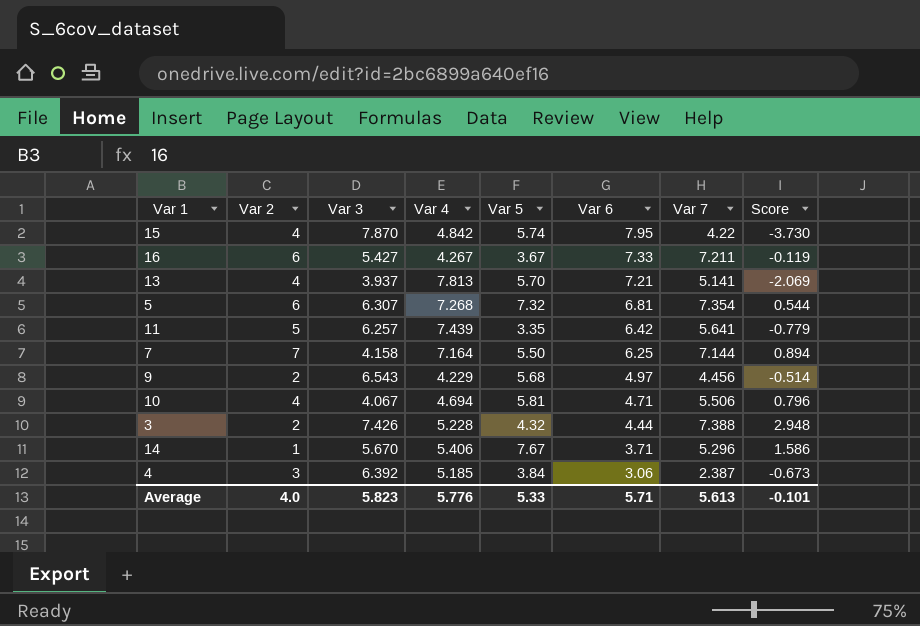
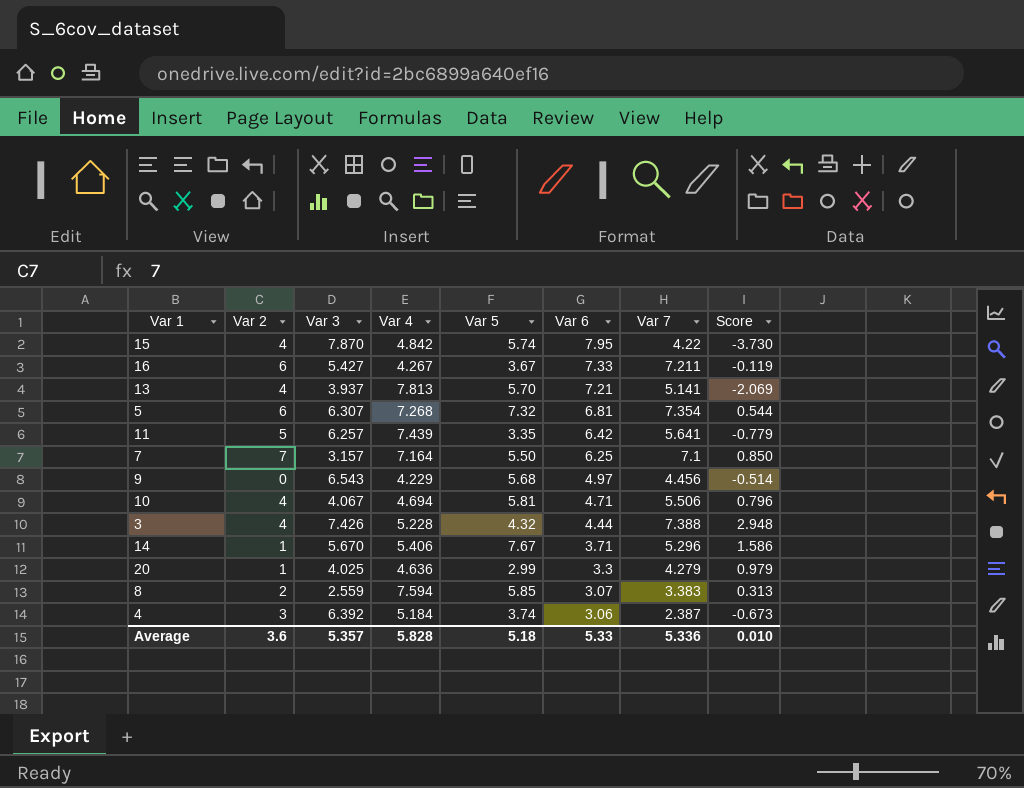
7 | Var 3: 4.158 -> 3.157
7 | Var 7: 7.144 -> 7.1
7 | Score: 0.894 -> 0.850
9 | Var 2: 2 -> 0
3 | Var 2: 2 -> 4
row 20: none -> 1 | 4.025 | 4.636 | 2.99 | 3.3 | 4.279 | 0.979
row 8: none -> 2 | 2.559 | 7.594 | 5.85 | 3.07 | 3.383 | 0.313
4 | Var 4: 5.185 -> 5.184
4 | Var 5: 3.84 -> 3.74
Average | Var 2: 4.0 -> 3.6
Average | Var 3: 5.823 -> 5.357
Average | Var 4: 5.776 -> 5.828
Average | Var 5: 5.33 -> 5.18
Average | Var 6: 5.71 -> 5.33
Average | Var 7: 5.613 -> 5.336
Average | Score: -0.101 -> 0.010

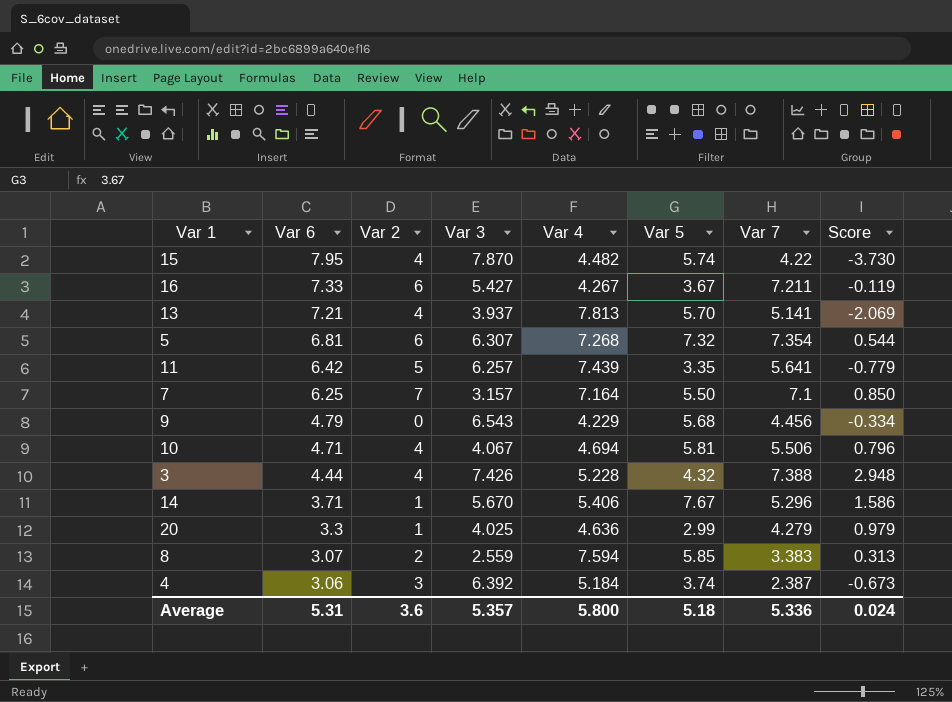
column Var 6 | position: 6 -> 2
15 | Var 4: 4.842 -> 4.482
9 | Var 6: 4.97 -> 4.79
9 | Score: -0.514 -> -0.334
Average | Var 6: 5.33 -> 5.31
Average | Var 4: 5.828 -> 5.800
Average | Score: 0.010 -> 0.024

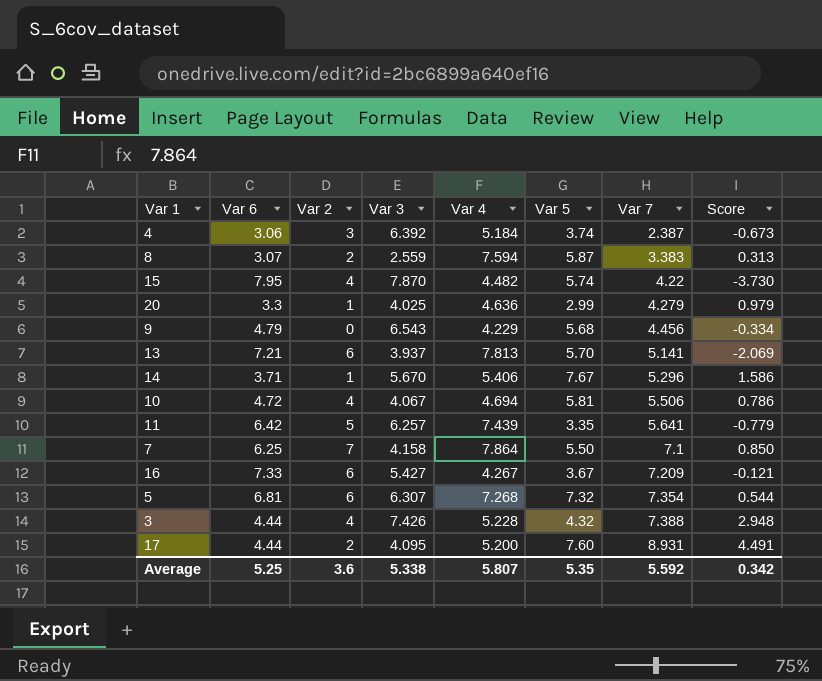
row order: Var 6 descending -> Var 7 ascending
8 | Var 5: 5.85 -> 5.87
13 | Var 2: 4 -> 6
10 | Var 6: 4.71 -> 4.72
10 | Score: 0.796 -> 0.786
7 | Var 3: 3.157 -> 4.158
7 | Var 4: 7.164 -> 7.864
16 | Var 7: 7.211 -> 7.209
16 | Score: -0.119 -> -0.121
row 17: none -> 4.44 | 2 | 4.095 | 5.200 | 7.60 | 8.931 | 4.491
Average | Var 6: 5.31 -> 5.25
Average | Var 3: 5.357 -> 5.338
Average | Var 4: 5.800 -> 5.807
Average | Var 5: 5.18 -> 5.35
Average | Var 7: 5.336 -> 5.592
Average | Score: 0.024 -> 0.342

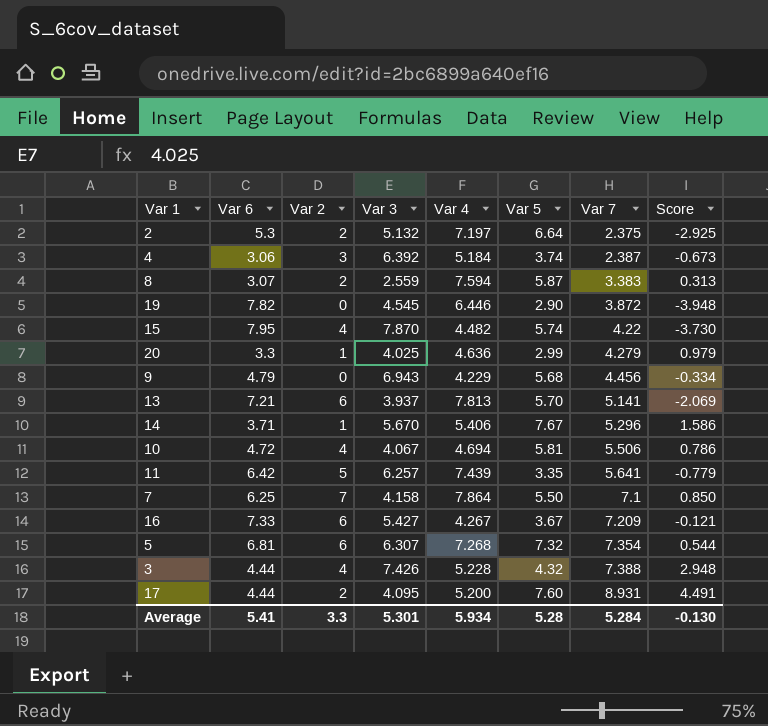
row 2: none -> 5.3 | 2 | 5.132 | 7.197 | 6.64 | 2.375 | -2.925
row 19: none -> 7.82 | 0 | 4.545 | 6.446 | 2.90 | 3.872 | -3.948
9 | Var 3: 6.543 -> 6.943
Average | Var 6: 5.25 -> 5.41
Average | Var 2: 3.6 -> 3.3
Average | Var 3: 5.338 -> 5.301
Average | Var 4: 5.807 -> 5.934
Average | Var 5: 5.35 -> 5.28
Average | Var 7: 5.592 -> 5.284
Average | Score: 0.342 -> -0.130

